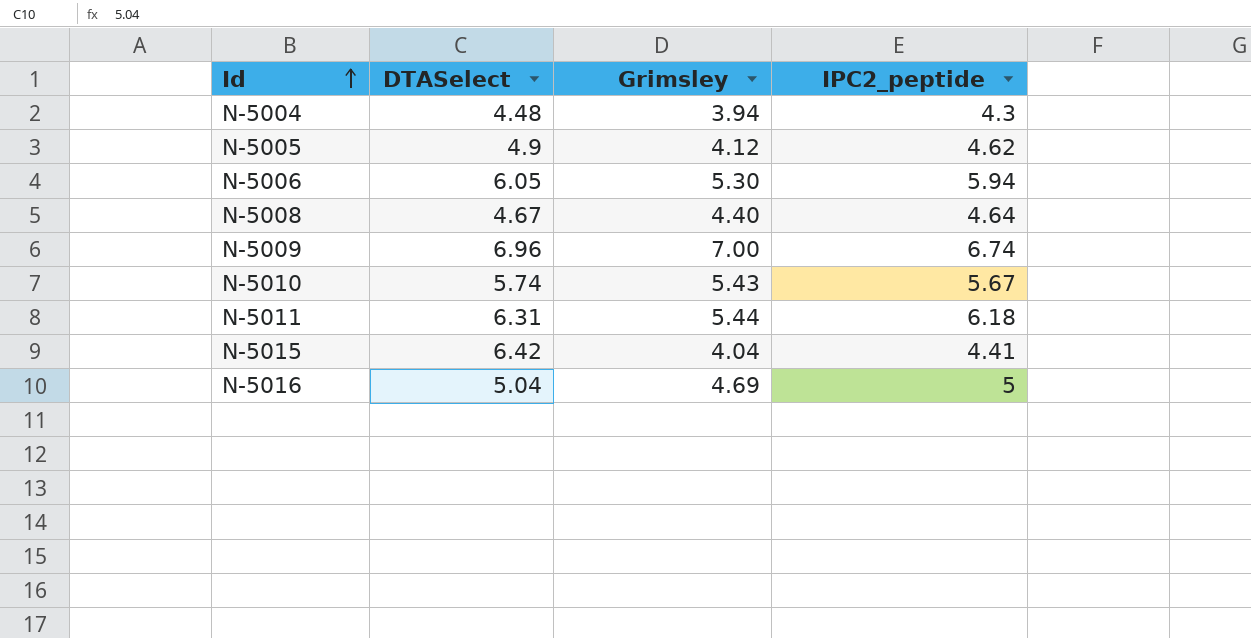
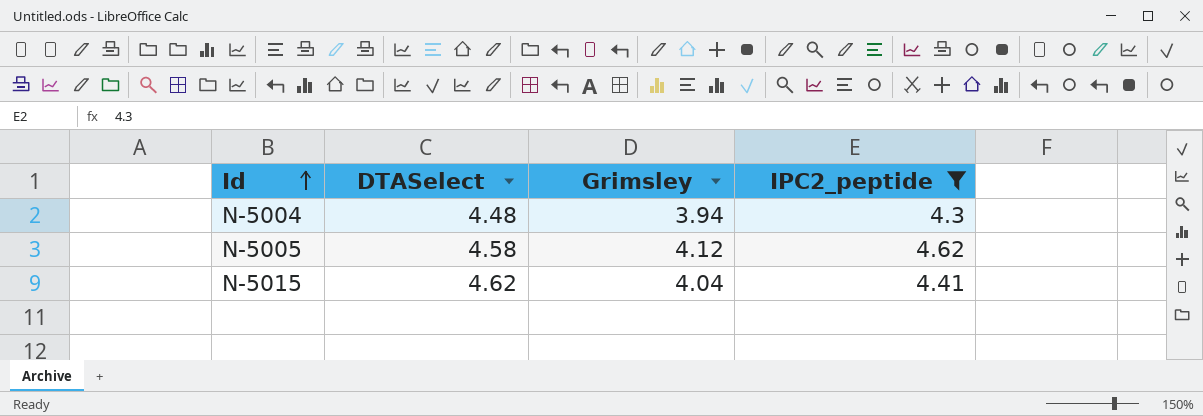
filter: none -> IPC2_peptide <= 4.62
N-5005 | DTASelect: 4.9 -> 4.58
N-5015 | DTASelect: 6.42 -> 4.62

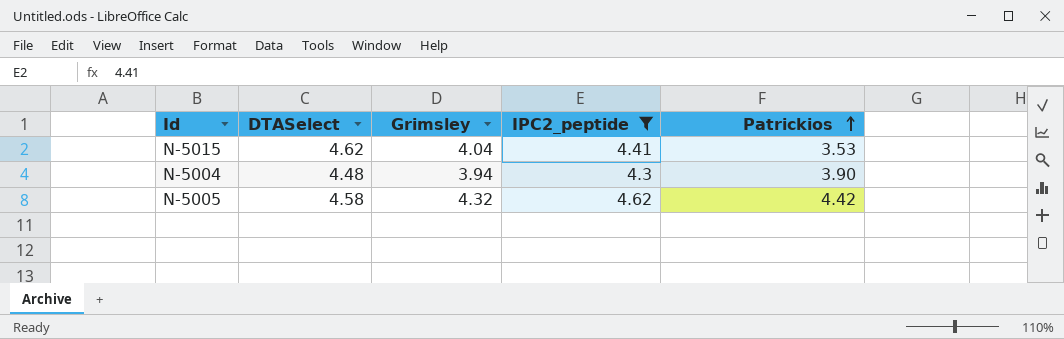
row order: Id ascending -> Patrickios ascending
column Patrickios | position: none -> 5
N-5005 | Grimsley: 4.12 -> 4.32

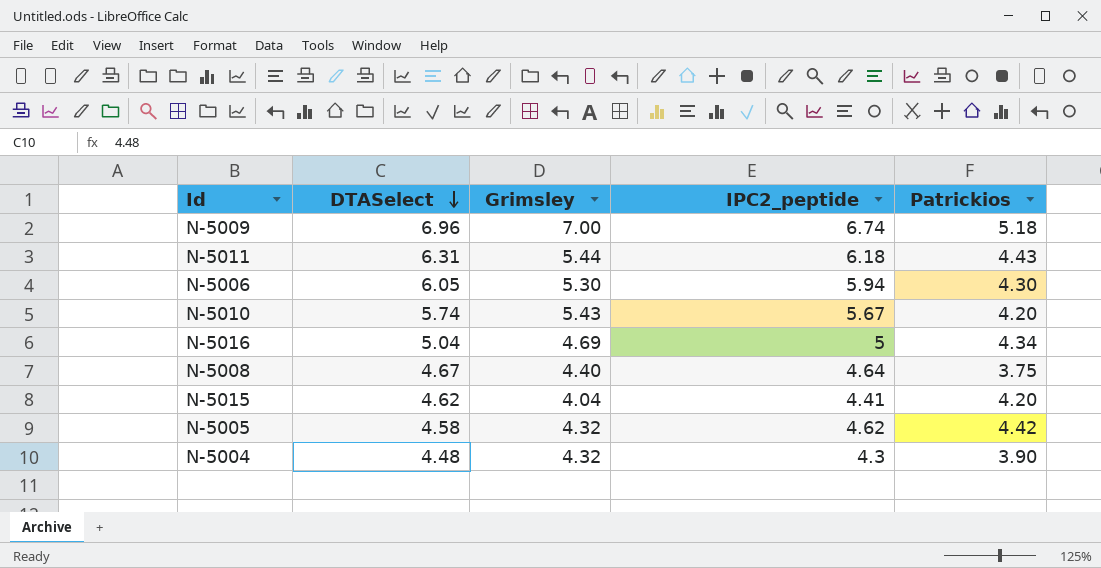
filter: IPC2_peptide <= 4.62 -> none
row order: Patrickios ascending -> DTASelect descending
N-5015 | Patrickios: 3.53 -> 4.20
N-5004 | Grimsley: 3.94 -> 4.32

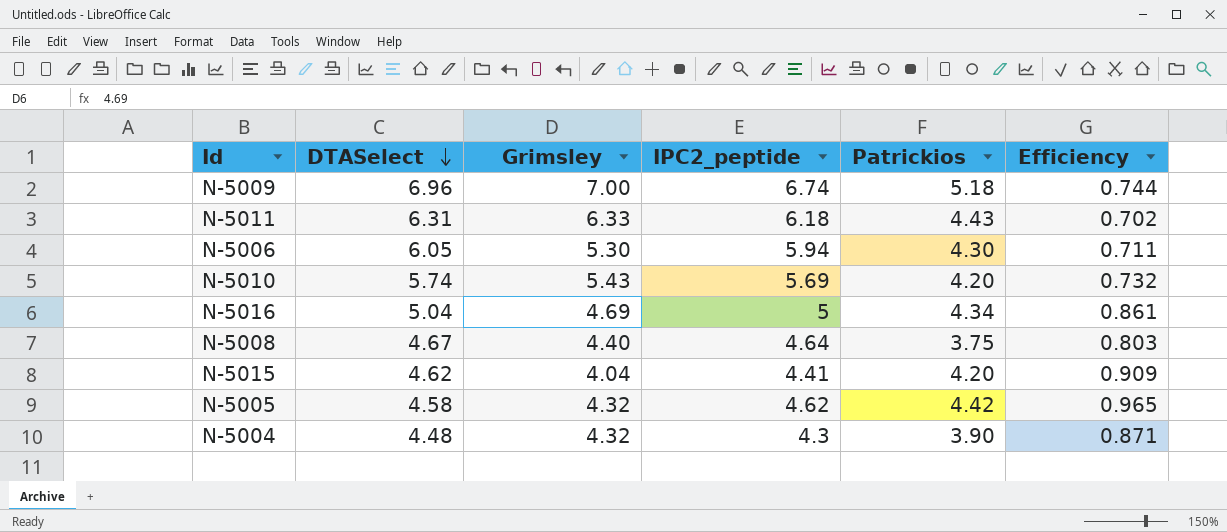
column Efficiency | formula: none -> [Patrickios] / [DTASelect]
N-5011 | Grimsley: 5.44 -> 6.33
N-5010 | IPC2_peptide: 5.67 -> 5.69

